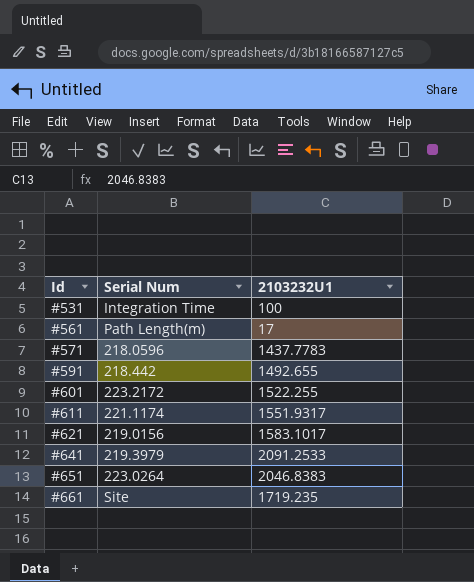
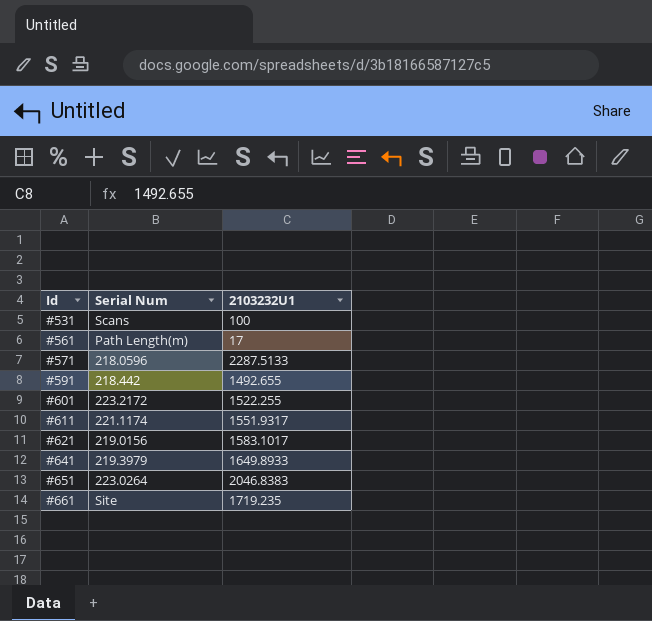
#531 | Serial Num: Integration Time -> Scans
#571 | 2103232U1: 1437.7783 -> 2287.5133
#641 | 2103232U1: 2091.2533 -> 1649.8933

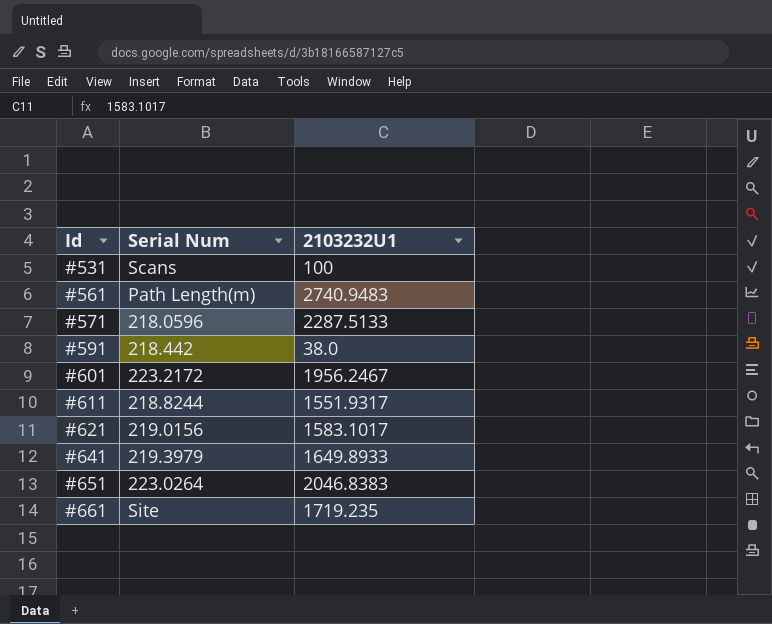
#561 | 2103232U1: 17 -> 2740.9483
#591 | 2103232U1: 1492.655 -> 38.0
#601 | 2103232U1: 1522.255 -> 1956.2467
#611 | Serial Num: 221.1174 -> 218.8244

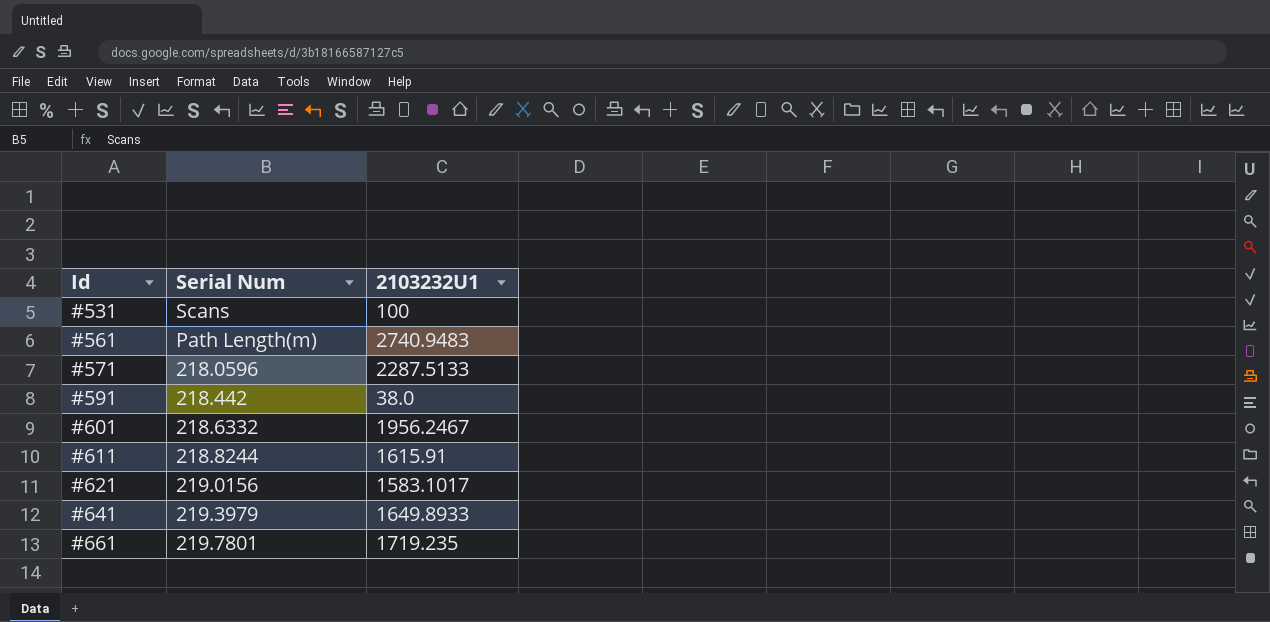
row #651: 223.0264 | 2046.8383 -> none
#601 | Serial Num: 223.2172 -> 218.6332
#611 | 2103232U1: 1551.9317 -> 1615.91
#661 | Serial Num: Site -> 219.7801

